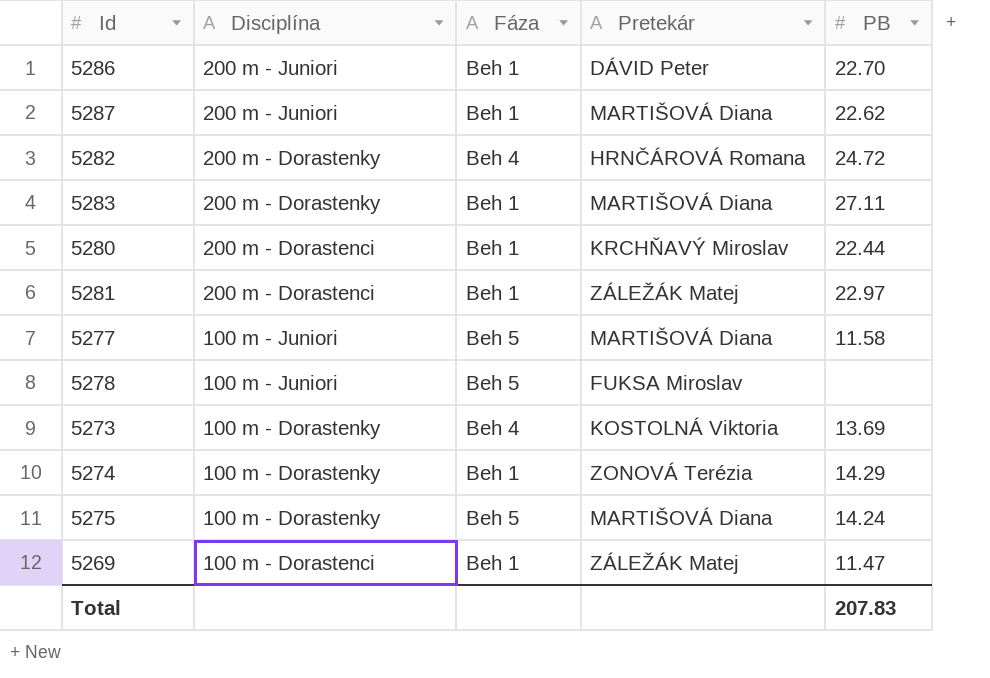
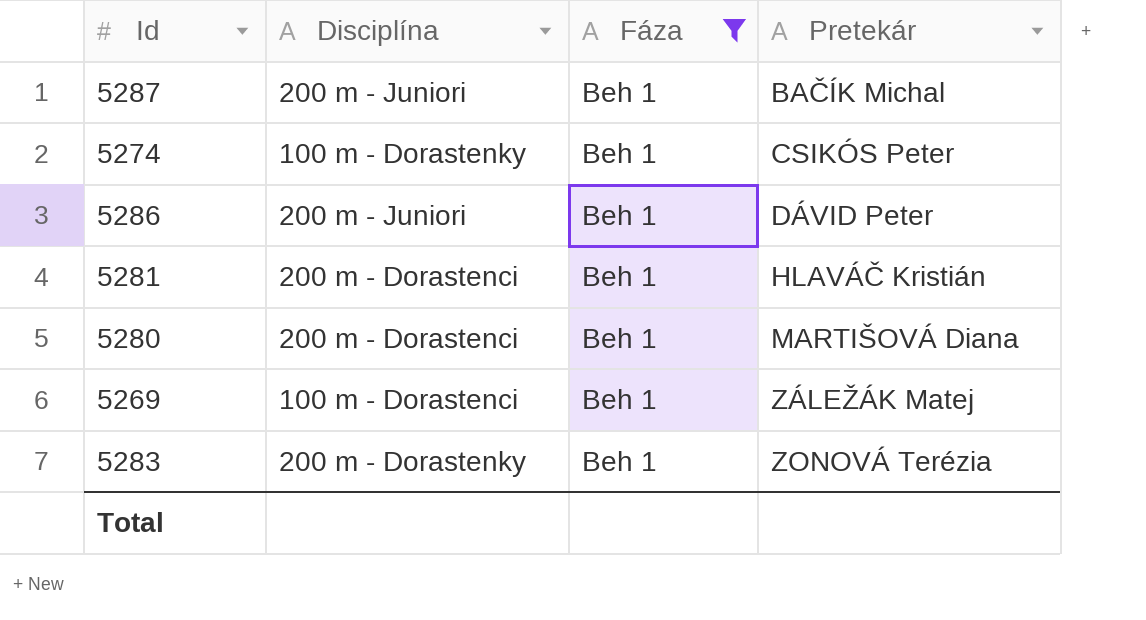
filter: none -> Fáza = Beh 1
row order: Disciplína descending -> Pretekár ascending
column PB | position: 5 -> none
5287 | Pretekár: MARTIŠOVÁ Diana -> BAČÍK Michal
5274 | Pretekár: ZONOVÁ Terézia -> CSIKÓS Peter
5281 | Pretekár: ZÁLEŽÁK Matej -> HLAVÁČ Kristián
5280 | Pretekár: KRCHŇAVÝ Miroslav -> MARTIŠOVÁ Diana
5283 | Pretekár: MARTIŠOVÁ Diana -> ZONOVÁ Terézia

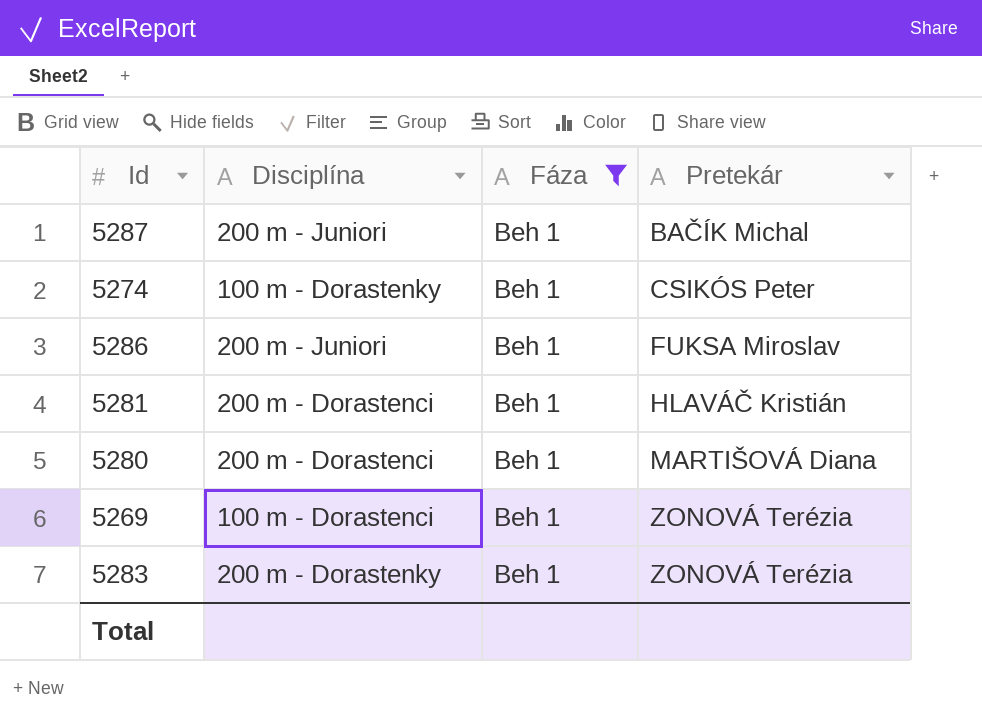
5286 | Pretekár: DÁVID Peter -> FUKSA Miroslav
5269 | Pretekár: ZÁLEŽÁK Matej -> ZONOVÁ Terézia

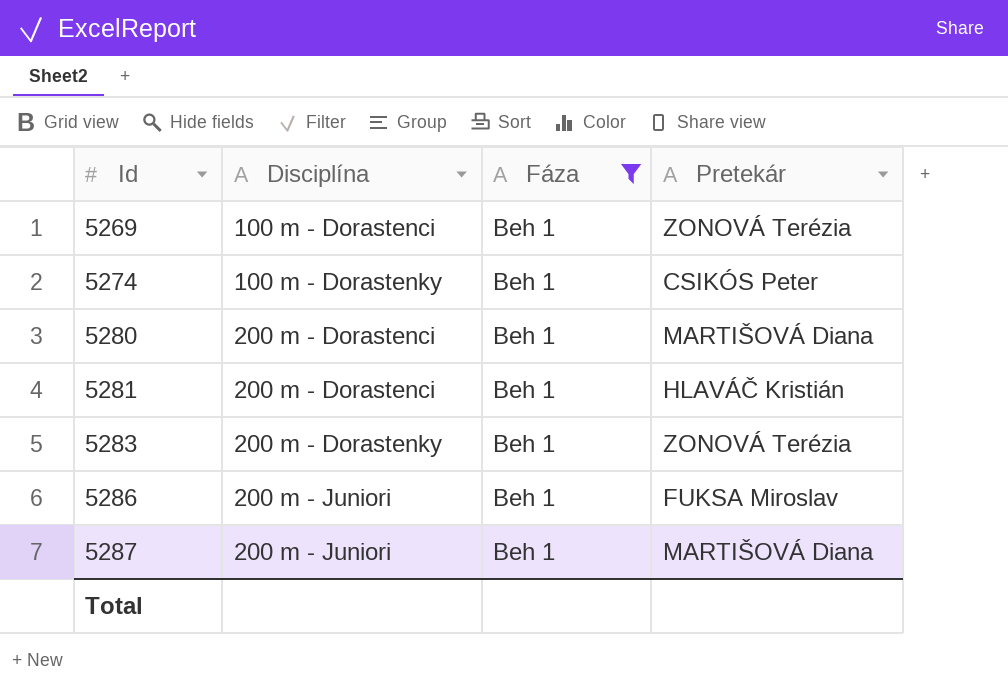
row order: Pretekár ascending -> Id ascending
5287 | Pretekár: BAČÍK Michal -> MARTIŠOVÁ Diana

